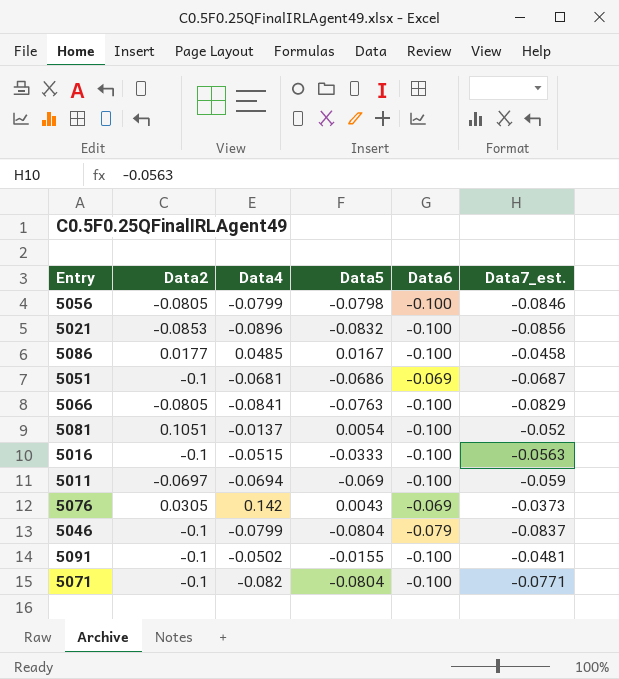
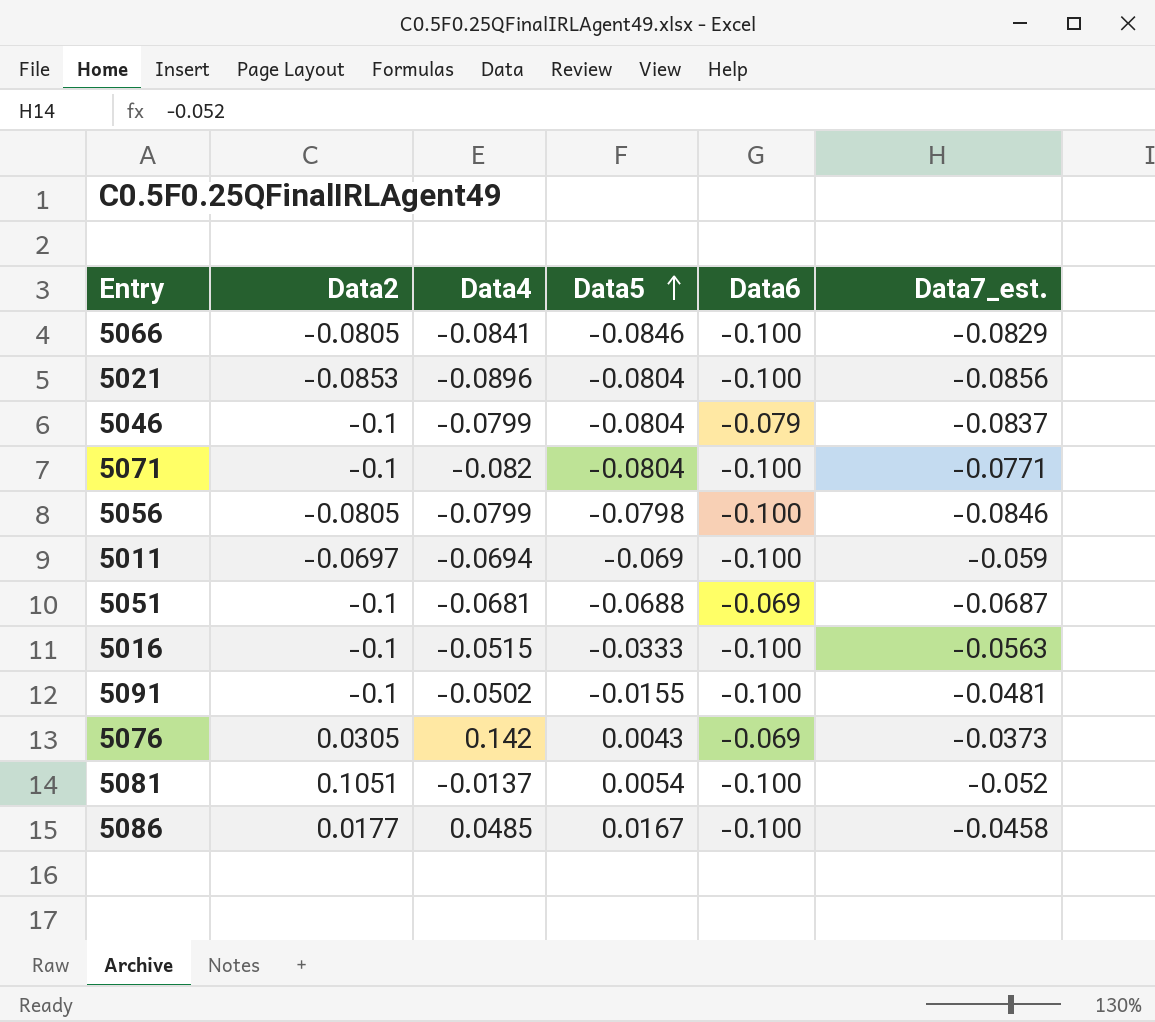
row order: none -> Data5 ascending
5066 | Data5: -0.0763 -> -0.0846
5021 | Data5: -0.0832 -> -0.0804
5051 | Data5: -0.0686 -> -0.0688

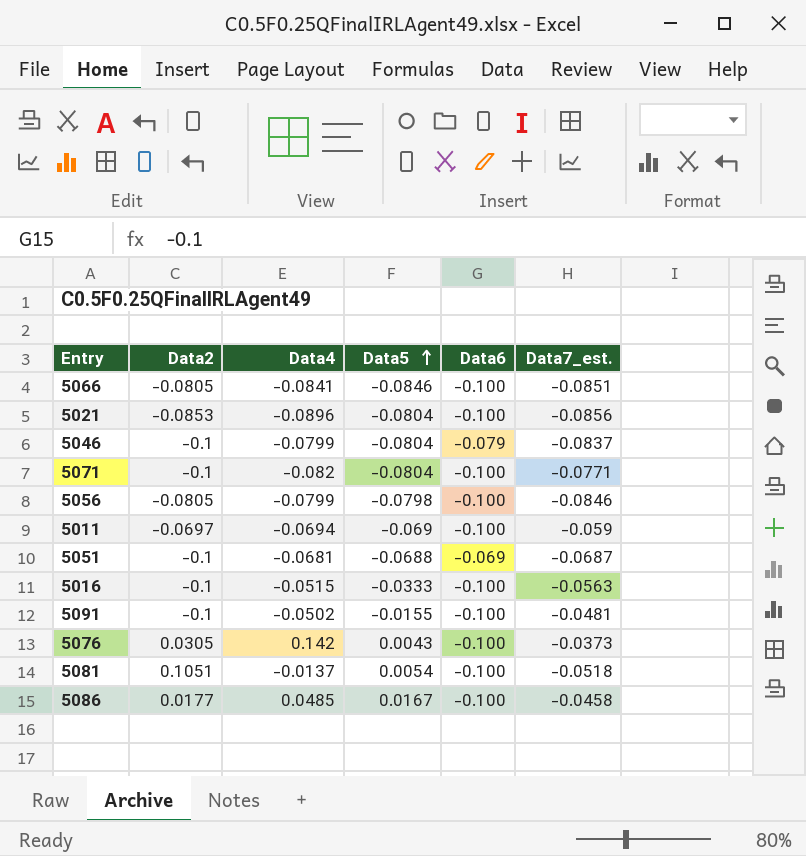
5066 | Data7_est.: -0.0829 -> -0.0851
5076 | Data6: -0.069 -> -0.100
5081 | Data7_est.: -0.052 -> -0.0518

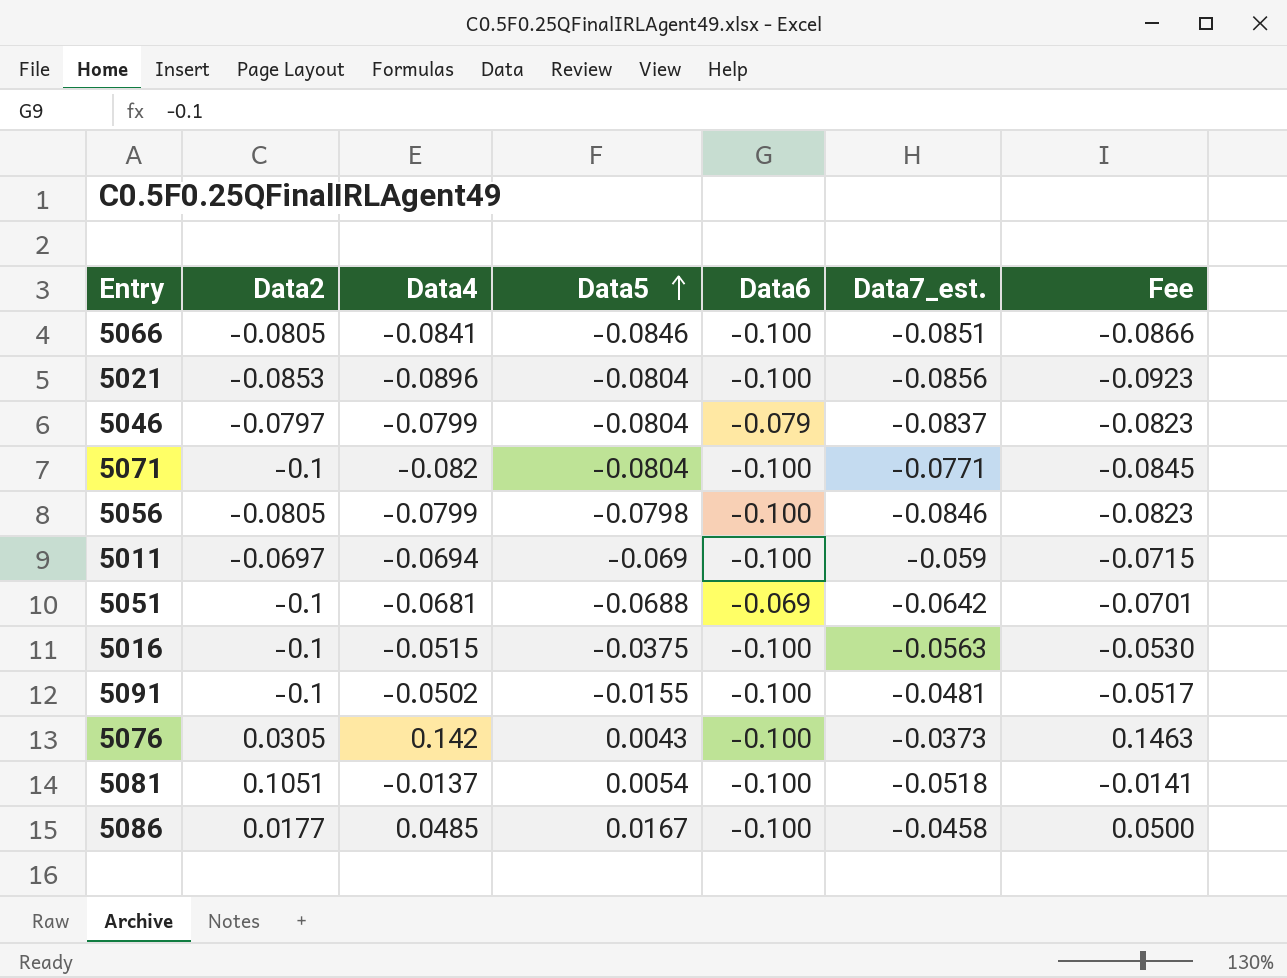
column Fee | formula: none -> [Data4] * 1.03
5046 | Data2: -0.1 -> -0.0797
5051 | Data7_est.: -0.0687 -> -0.0642
5016 | Data5: -0.0333 -> -0.0375

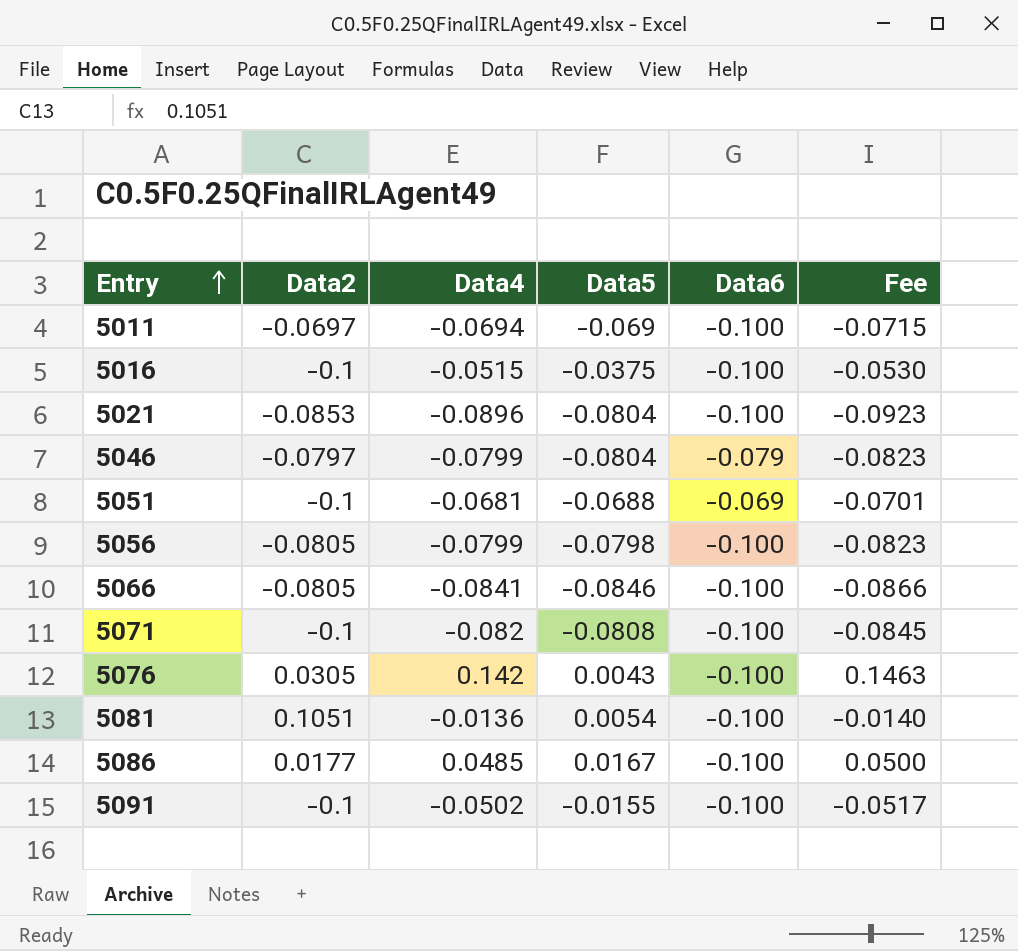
row order: Data5 ascending -> Entry ascending
column Data7_est. | position: 6 -> none
5071 | Data5: -0.0804 -> -0.0808
5081 | Data4: -0.0137 -> -0.0136
5081 | Fee: -0.0141 -> -0.0140

